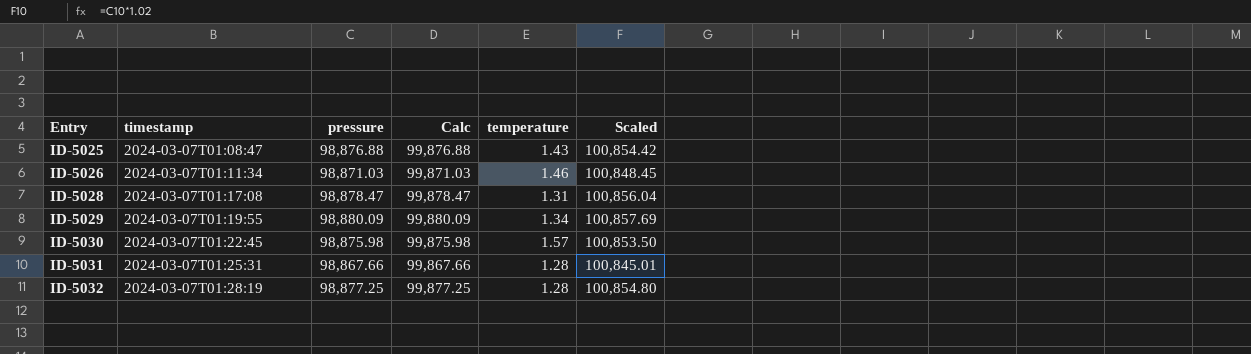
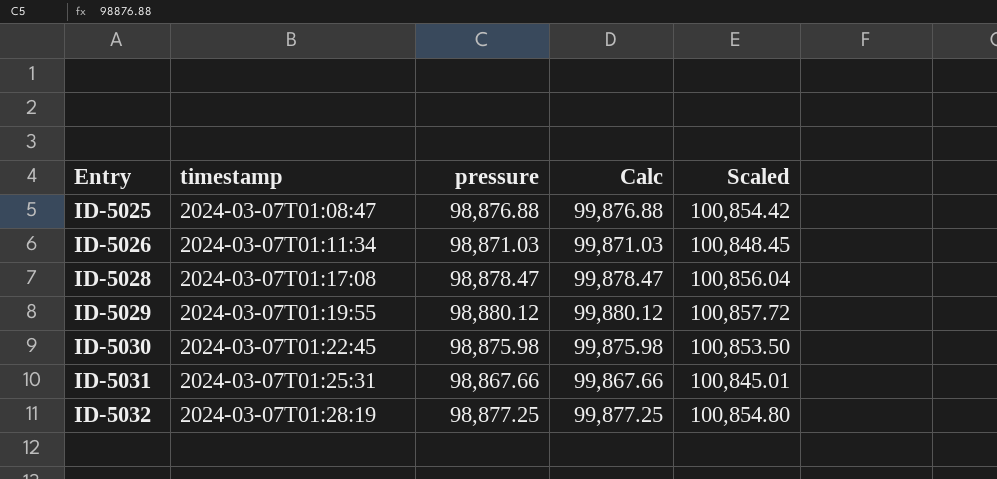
column temperature | position: 5 -> none
ID-5029 | pressure: 98,880.09 -> 98,880.12
ID-5029 | Calc: 99,880.09 -> 99,880.12
ID-5029 | Scaled: 100,857.69 -> 100,857.72

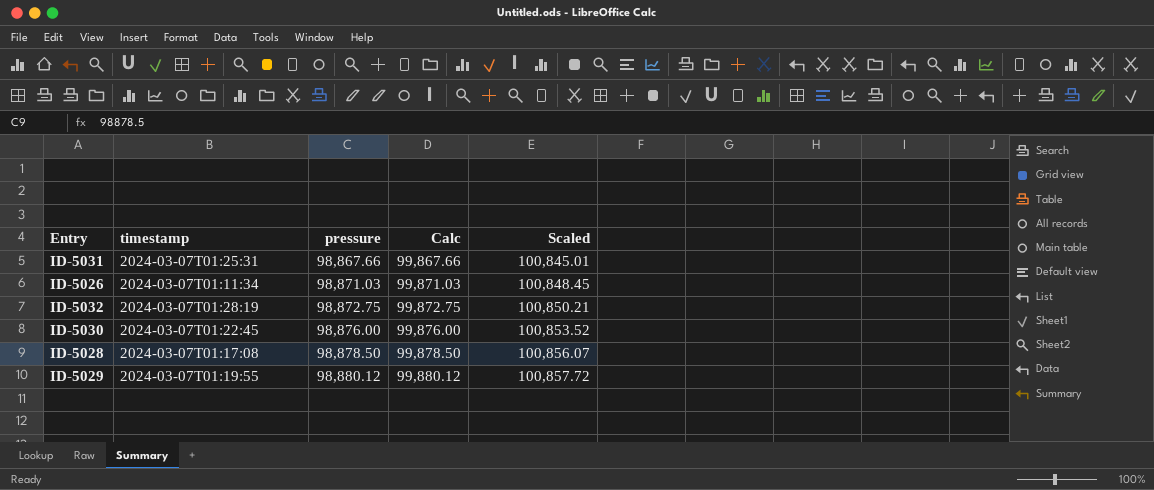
row order: Entry ascending -> pressure ascending
row ID-5025: 2024-03-07T01:08:47 | 98,876.88 | 99,876.88 | 100,854.42 -> none
ID-5032 | pressure: 98,877.25 -> 98,872.75
ID-5032 | Calc: 99,877.25 -> 99,872.75
ID-5032 | Scaled: 100,854.80 -> 100,850.21
ID-5030 | pressure: 98,875.98 -> 98,876.00
ID-5030 | Calc: 99,875.98 -> 99,876.00
ID-5030 | Scaled: 100,853.50 -> 100,853.52
ID-5028 | pressure: 98,878.47 -> 98,878.50
ID-5028 | Calc: 99,878.47 -> 99,878.50
ID-5028 | Scaled: 100,856.04 -> 100,856.07

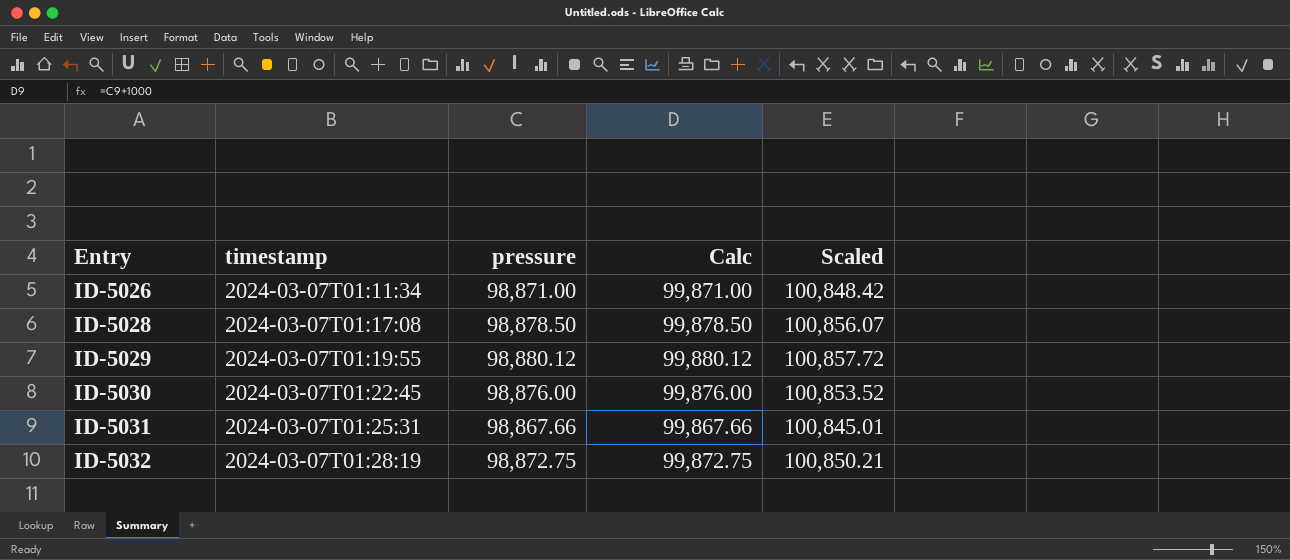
row order: pressure ascending -> Entry ascending
ID-5026 | pressure: 98,871.03 -> 98,871.00
ID-5026 | Calc: 99,871.03 -> 99,871.00
ID-5026 | Scaled: 100,848.45 -> 100,848.42

